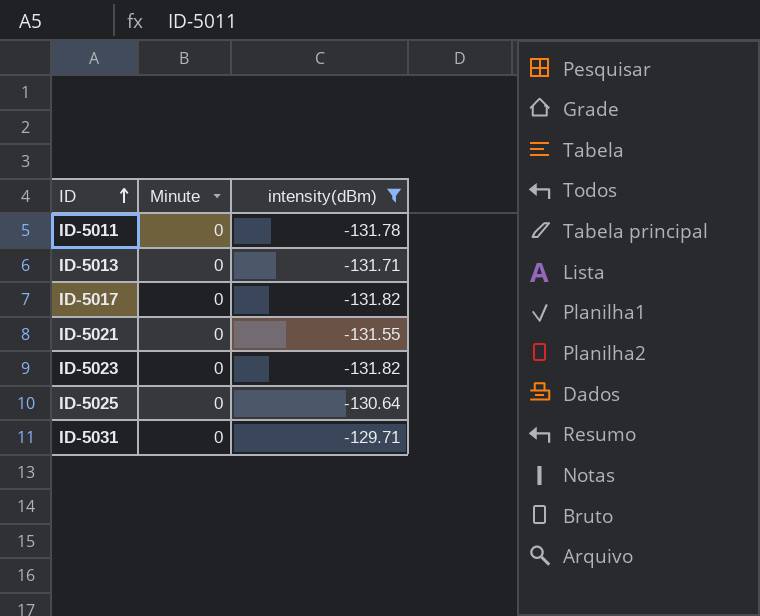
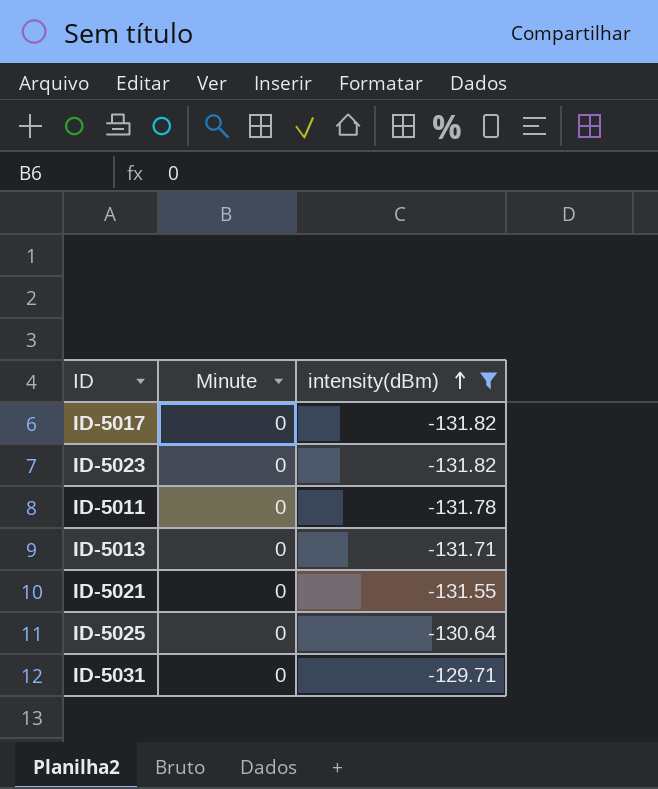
row order: ID ascending -> intensity(dBm) ascending

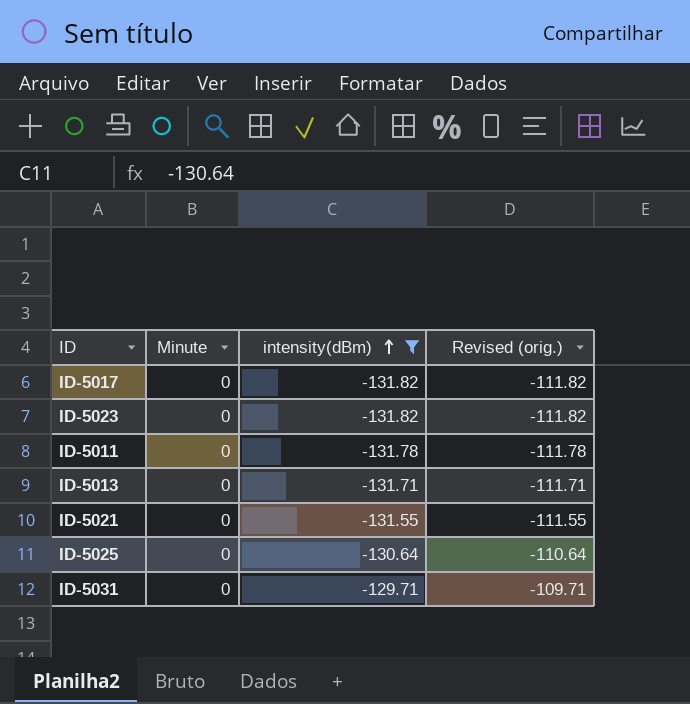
column Revised (orig.) | formula: none -> [intensity(dBm)] + 20

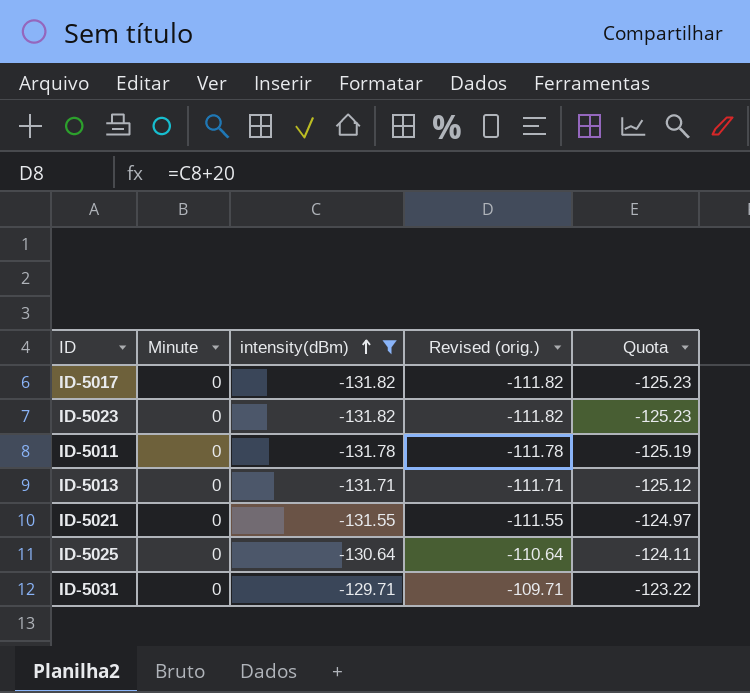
column Quota | formula: none -> [intensity(dBm)] * 0.95

